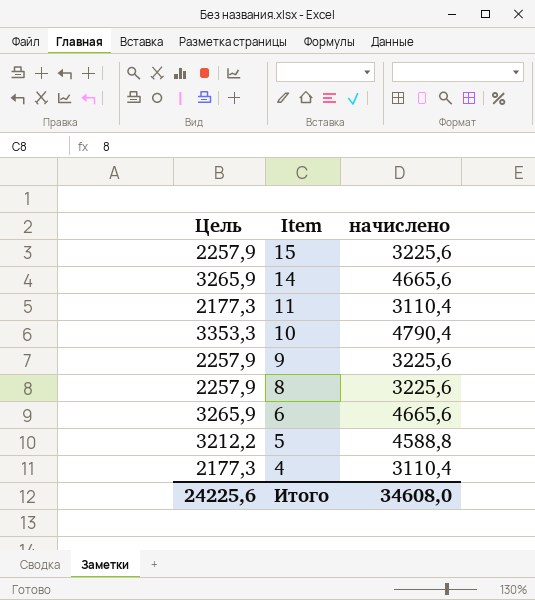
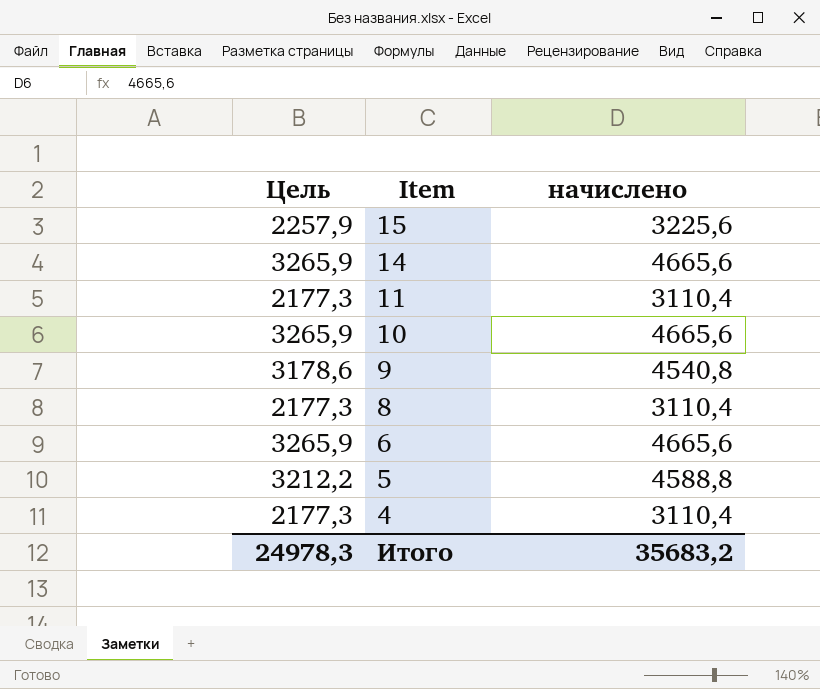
10 | Цель: 3353,3 -> 3265,9
10 | начислено: 4790,4 -> 4665,6
9 | Цель: 2257,9 -> 3178,6
9 | начислено: 3225,6 -> 4540,8
8 | Цель: 2257,9 -> 2177,3
8 | начислено: 3225,6 -> 3110,4
Итого | Цель: 24225,6 -> 24978,3
Итого | начислено: 34608,0 -> 35683,2

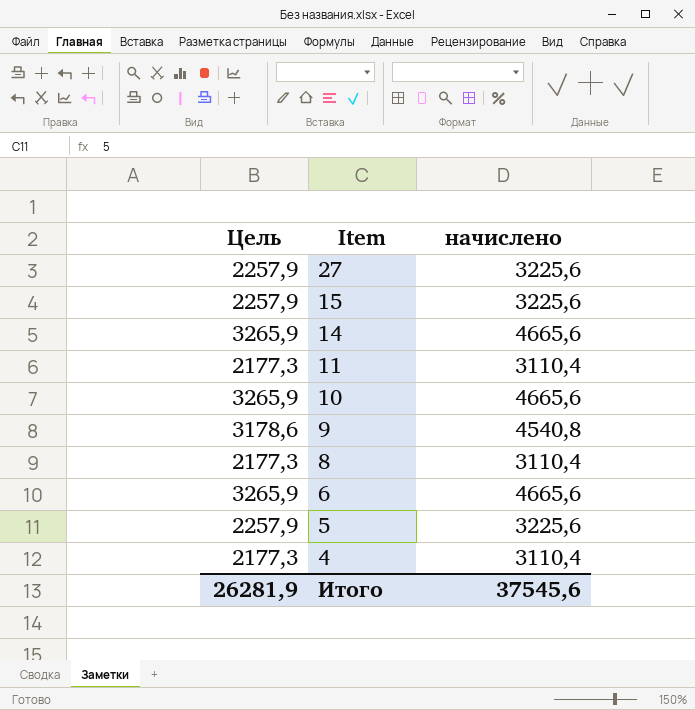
row 27: none -> 2257,9 | 3225,6
5 | Цель: 3212,2 -> 2257,9
5 | начислено: 4588,8 -> 3225,6
Итого | Цель: 24978,3 -> 26281,9
Итого | начислено: 35683,2 -> 37545,6

